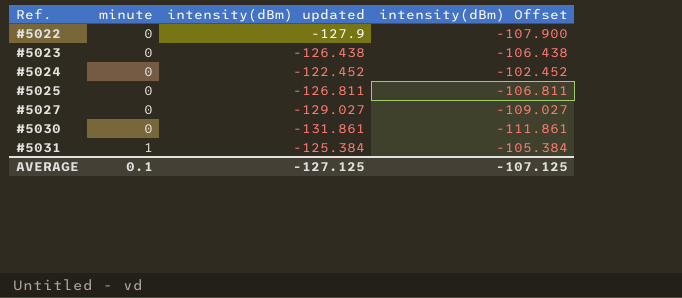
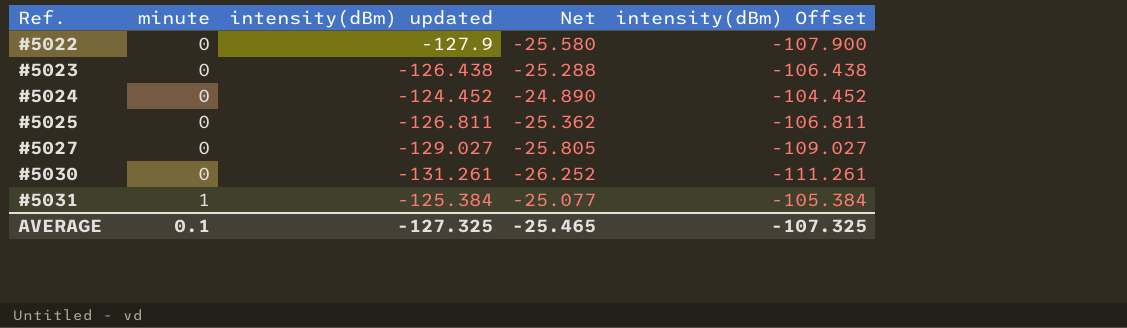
column Net | formula: none -> [intensity(dBm) updated] * 0.2
#5024 | intensity(dBm) updated: -122.452 -> -124.452
#5024 | intensity(dBm) Offset: -102.452 -> -104.452
#5030 | intensity(dBm) updated: -131.861 -> -131.261
#5030 | intensity(dBm) Offset: -111.861 -> -111.261
AVERAGE | intensity(dBm) updated: -127.125 -> -127.325
AVERAGE | intensity(dBm) Offset: -107.125 -> -107.325

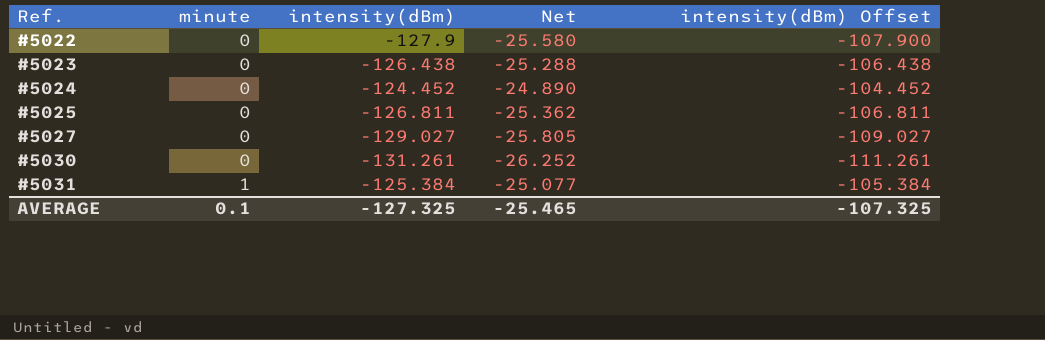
column name: intensity(dBm) updated -> intensity(dBm)

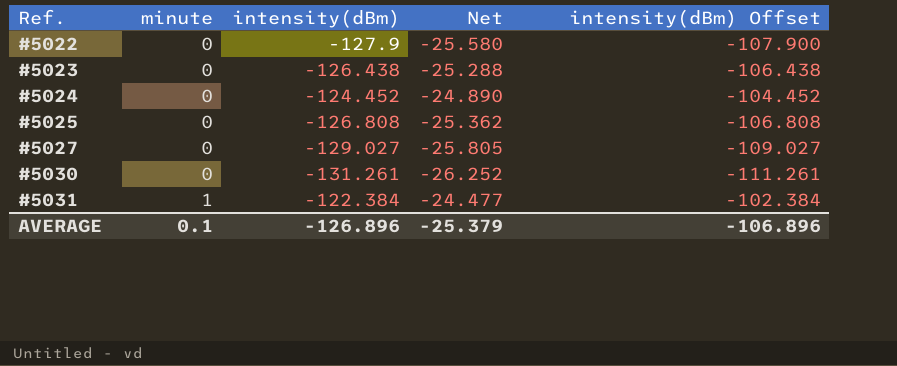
#5025 | intensity(dBm): -126.811 -> -126.808
#5025 | intensity(dBm) Offset: -106.811 -> -106.808
#5031 | intensity(dBm): -125.384 -> -122.384
#5031 | Net: -25.077 -> -24.477
#5031 | intensity(dBm) Offset: -105.384 -> -102.384
AVERAGE | intensity(dBm): -127.325 -> -126.896
AVERAGE | Net: -25.465 -> -25.379
AVERAGE | intensity(dBm) Offset: -107.325 -> -106.896

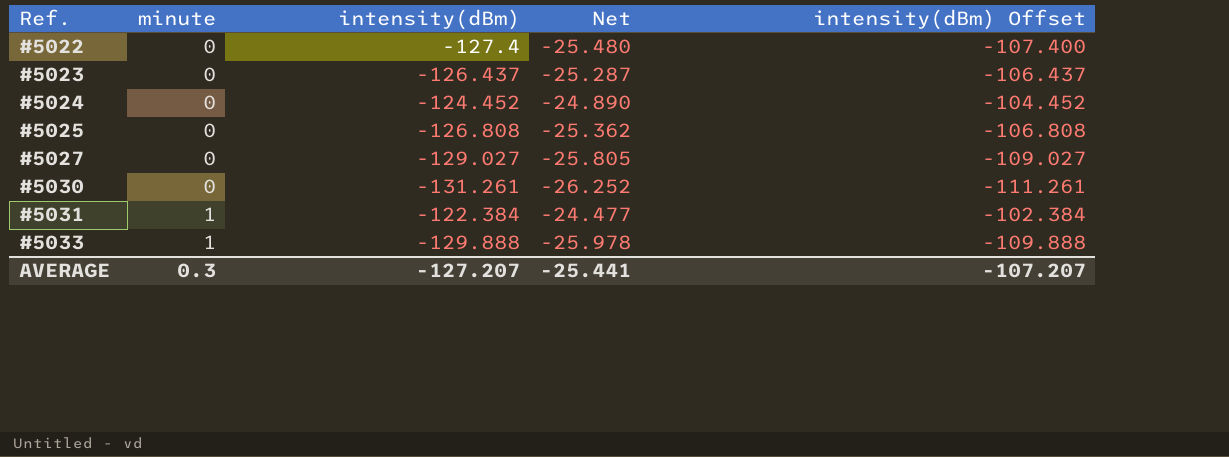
#5022 | intensity(dBm): -127.9 -> -127.4
#5022 | Net: -25.580 -> -25.480
#5022 | intensity(dBm) Offset: -107.900 -> -107.400
#5023 | intensity(dBm): -126.438 -> -126.437
#5023 | Net: -25.288 -> -25.287
#5023 | intensity(dBm) Offset: -106.438 -> -106.437
row #5033: none -> 1 | -129.888 | -25.978 | -109.888
AVERAGE | minute: 0.1 -> 0.3
AVERAGE | intensity(dBm): -126.896 -> -127.207
AVERAGE | Net: -25.379 -> -25.441
AVERAGE | intensity(dBm) Offset: -106.896 -> -107.207

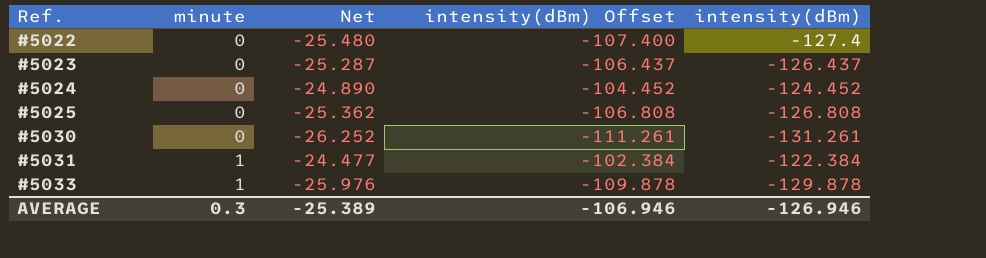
column intensity(dBm) | position: 3 -> 5
row #5027: 0 | -129.027 | -25.805 | -109.027 -> none
#5033 | Net: -25.978 -> -25.976
#5033 | intensity(dBm) Offset: -109.888 -> -109.878
#5033 | intensity(dBm): -129.888 -> -129.878
AVERAGE | Net: -25.441 -> -25.389
AVERAGE | intensity(dBm) Offset: -107.207 -> -106.946
AVERAGE | intensity(dBm): -127.207 -> -126.946

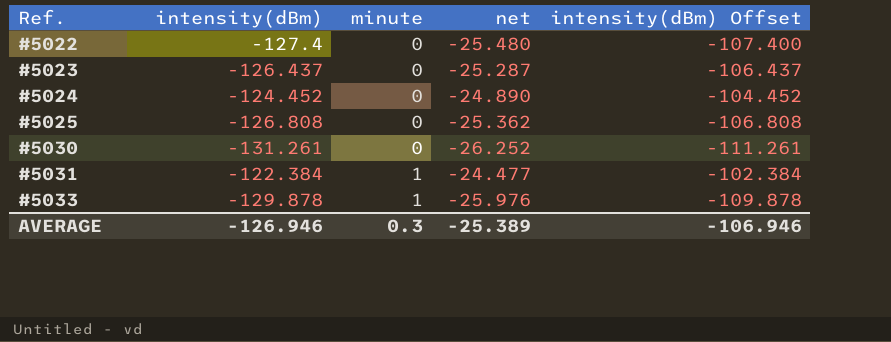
column intensity(dBm) | position: 5 -> 2
column name: Net -> net

